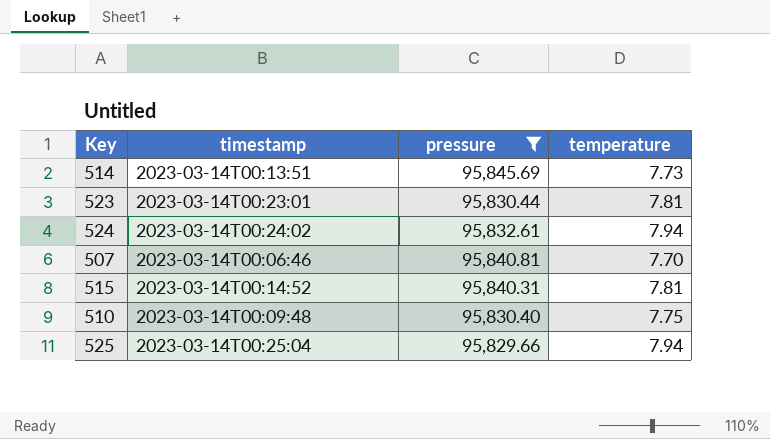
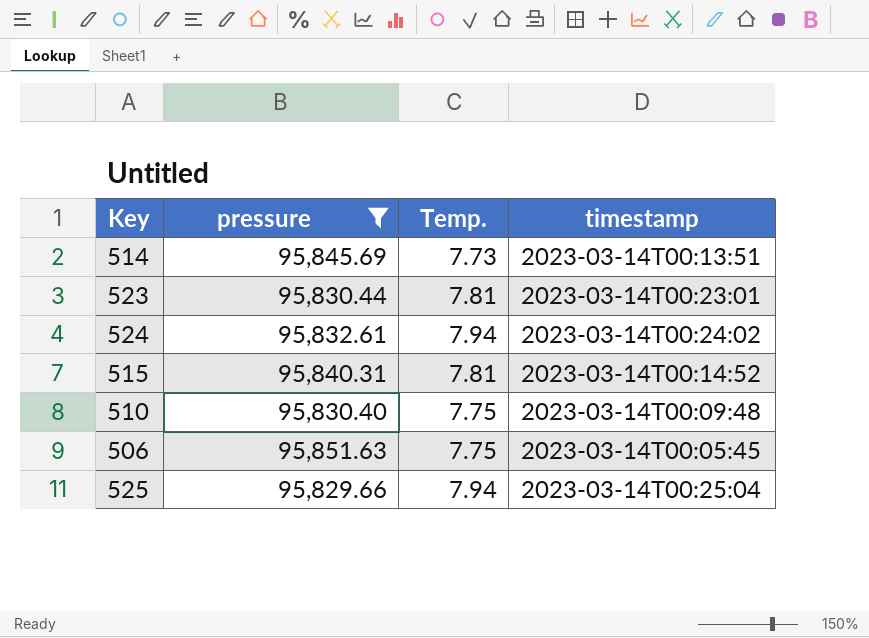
column name: temperature -> Temp.
column timestamp | position: 2 -> 4
row 507: 2023-03-14T00:06:46 | 95,840.81 | 7.70 -> none
row 506: none -> 95,851.63 | 7.75 | 2023-03-14T00:05:45

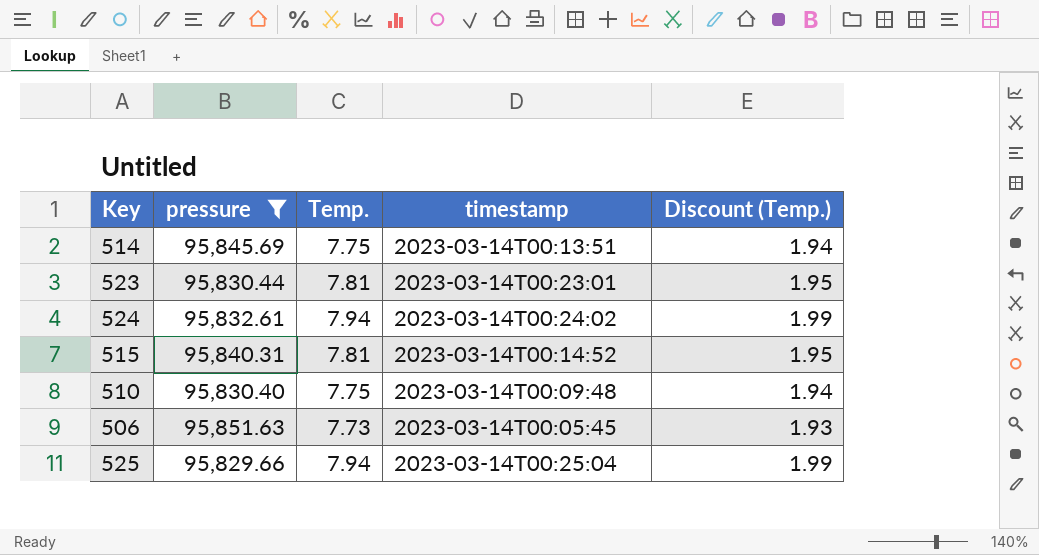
column Discount (Temp.) | formula: none -> [Temp.] * 0.25
514 | Temp.: 7.73 -> 7.75
506 | Temp.: 7.75 -> 7.73

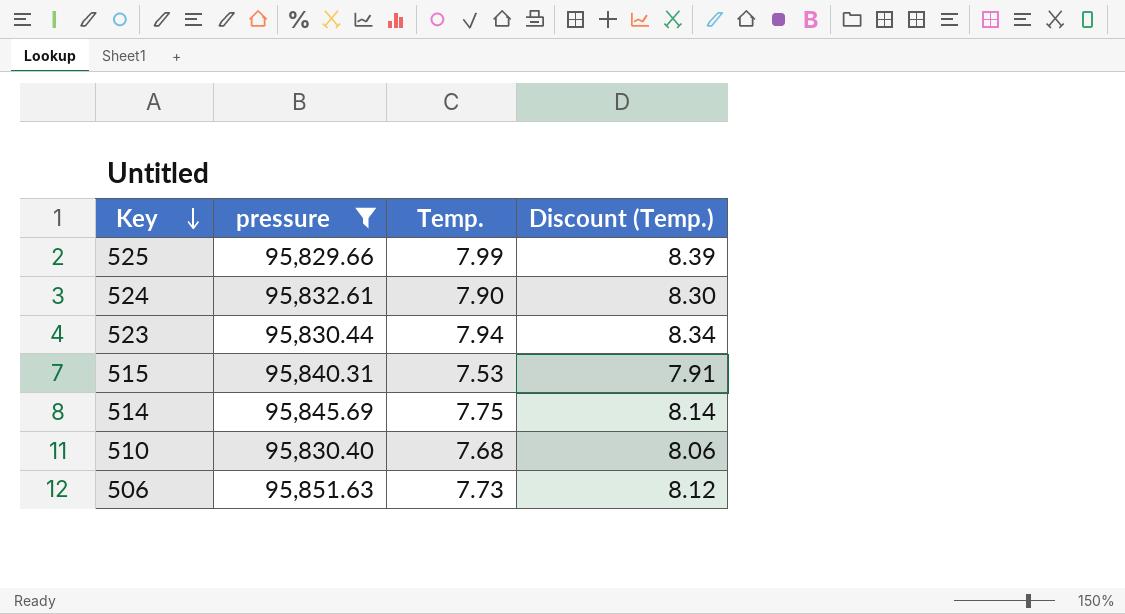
row order: none -> Key descending
column timestamp | position: 4 -> none
column Discount (Temp.) | formula: [Temp.] * 0.25 -> [Temp.] * 1.05
525 | Temp.: 7.94 -> 7.99
524 | Temp.: 7.94 -> 7.90
523 | Temp.: 7.81 -> 7.94
515 | Temp.: 7.81 -> 7.53
510 | Temp.: 7.75 -> 7.68

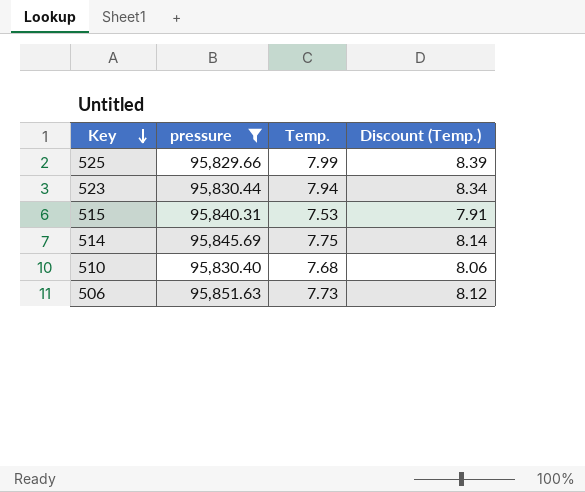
row 524: 95,832.61 | 7.90 | 8.30 -> none

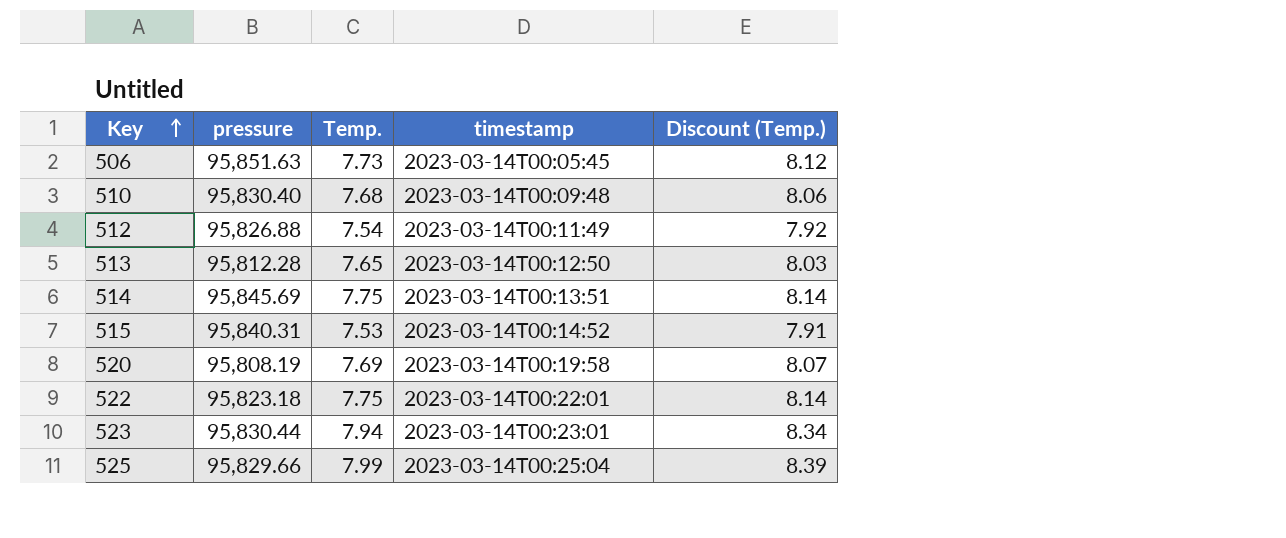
filter: pressure >= 95,829.66 -> none
row order: Key descending -> Key ascending
column timestamp | position: none -> 4

